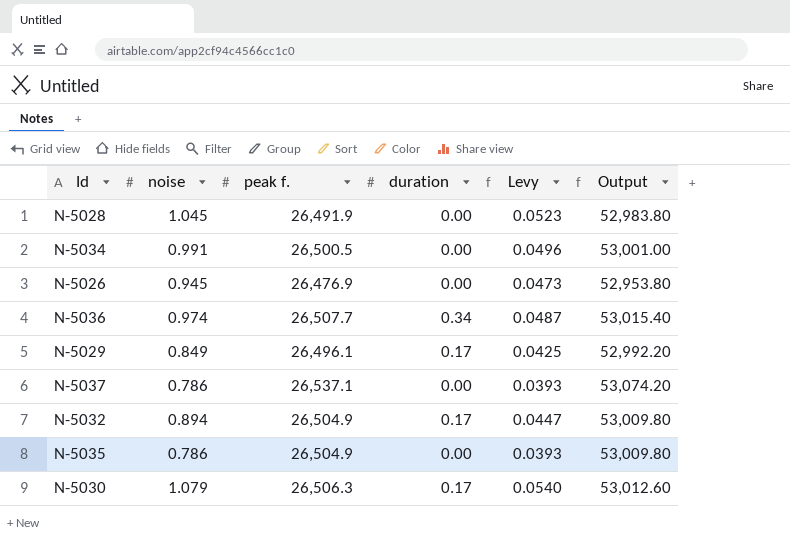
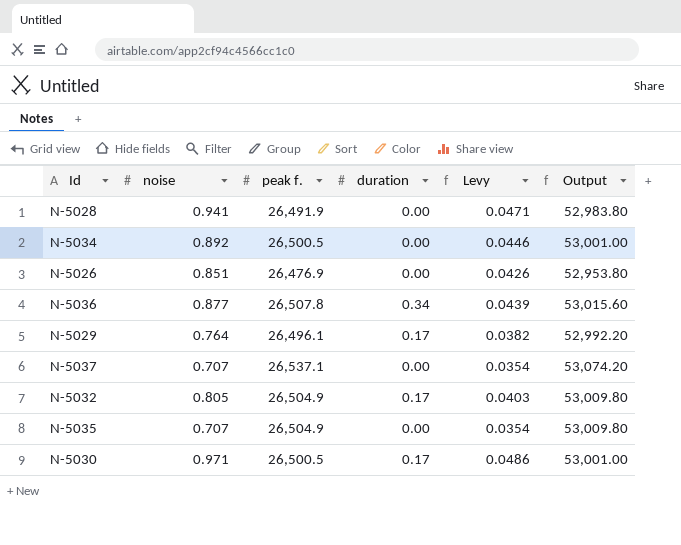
N-5028 | noise: 1.045 -> 0.941
N-5028 | Levy: 0.0523 -> 0.0471
N-5034 | noise: 0.991 -> 0.892
N-5034 | Levy: 0.0496 -> 0.0446
N-5026 | noise: 0.945 -> 0.851
N-5026 | Levy: 0.0473 -> 0.0426
N-5036 | noise: 0.974 -> 0.877
N-5036 | peak f.: 26,507.7 -> 26,507.8
N-5036 | Levy: 0.0487 -> 0.0439
N-5036 | Output: 53,015.40 -> 53,015.60
N-5029 | noise: 0.849 -> 0.764
N-5029 | Levy: 0.0425 -> 0.0382
N-5037 | noise: 0.786 -> 0.707
N-5037 | Levy: 0.0393 -> 0.0354
N-5032 | noise: 0.894 -> 0.805
N-5032 | Levy: 0.0447 -> 0.0403
N-5035 | noise: 0.786 -> 0.707
N-5035 | Levy: 0.0393 -> 0.0354
N-5030 | noise: 1.079 -> 0.971
N-5030 | peak f.: 26,506.3 -> 26,500.5
N-5030 | Levy: 0.0540 -> 0.0486
N-5030 | Output: 53,012.60 -> 53,001.00

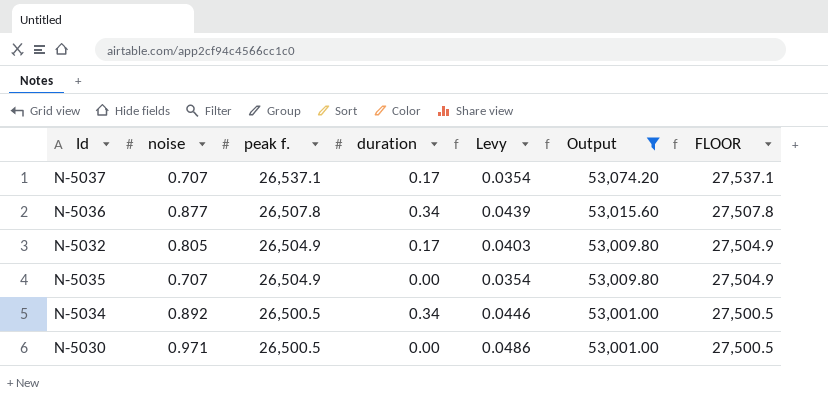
filter: none -> Output >= 53,001.00
row order: none -> peak f. descending
column FLOOR | formula: none -> [peak f.] + 1000
N-5037 | duration: 0.00 -> 0.17
N-5034 | duration: 0.00 -> 0.34
N-5030 | duration: 0.17 -> 0.00

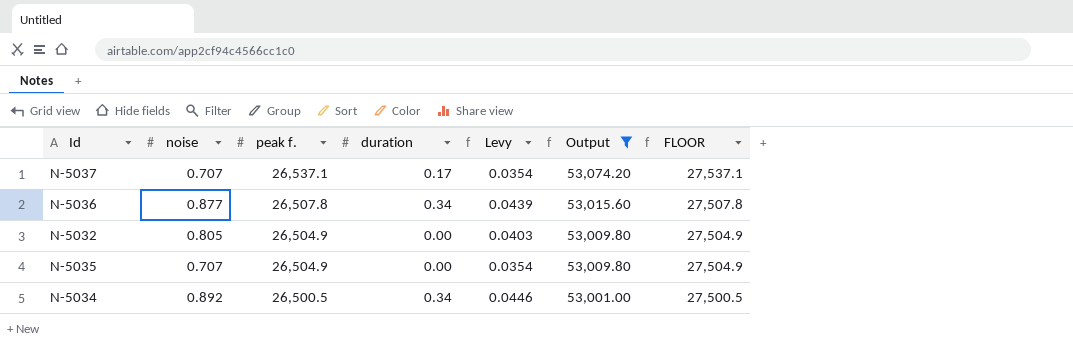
row N-5030: 0.971 | 26,500.5 | 0.00 | 0.0486 | 53,001.00 | 27,500.5 -> none
N-5032 | duration: 0.17 -> 0.00

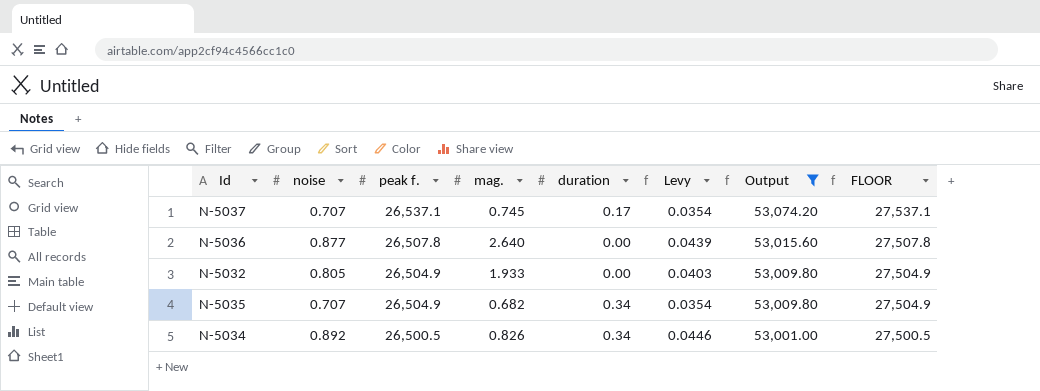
column mag. | position: none -> 4
N-5036 | duration: 0.34 -> 0.00
N-5035 | duration: 0.00 -> 0.34

